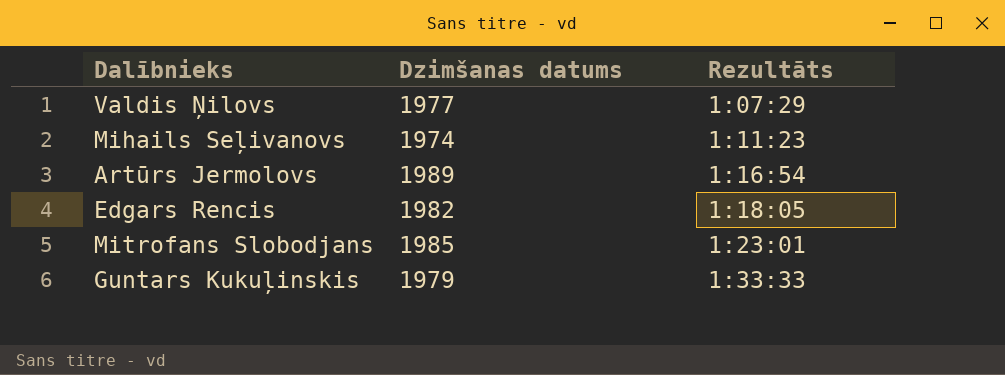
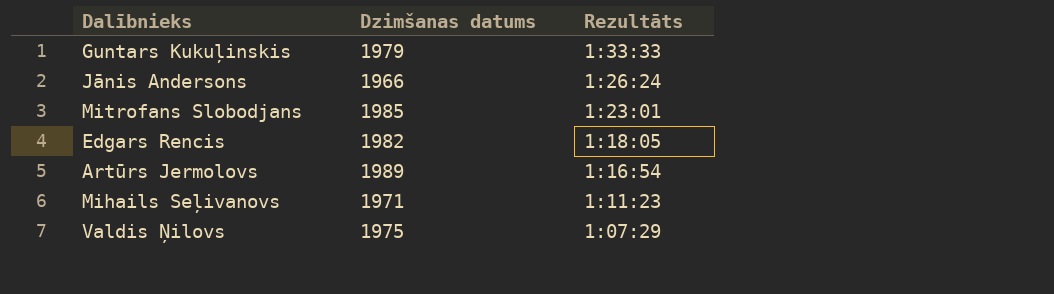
row order: Rezultāts ascending -> Rezultāts descending
row Jānis Andersons: none -> 1966 | 1:26:24
Mihails Seļivanovs | Dzimšanas datums: 1974 -> 1971
Valdis Ņilovs | Dzimšanas datums: 1977 -> 1975

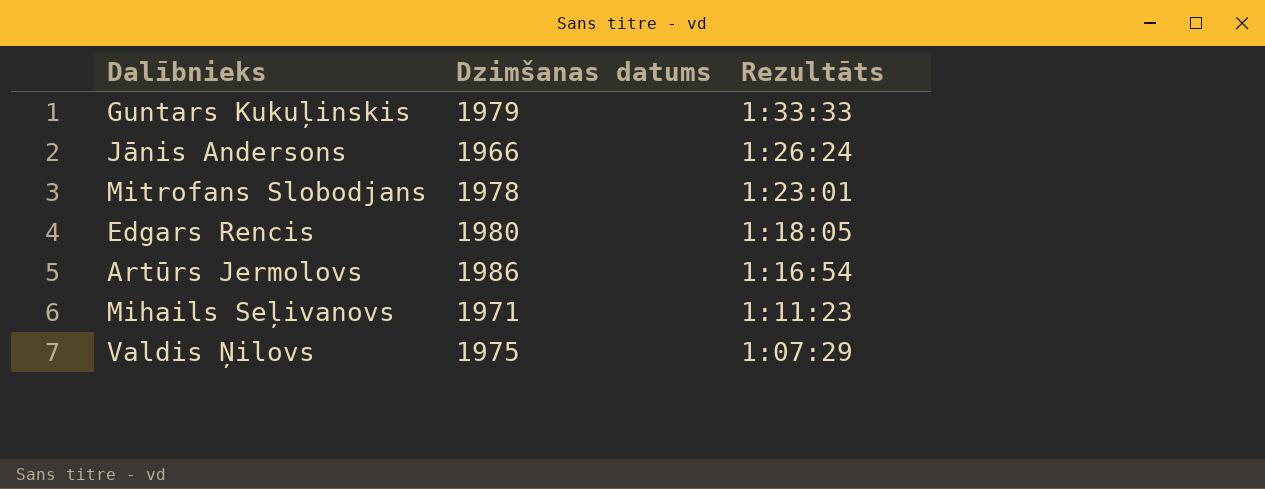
Mitrofans Slobodjans | Dzimšanas datums: 1985 -> 1978
Edgars Rencis | Dzimšanas datums: 1982 -> 1980
Artūrs Jermolovs | Dzimšanas datums: 1989 -> 1986

